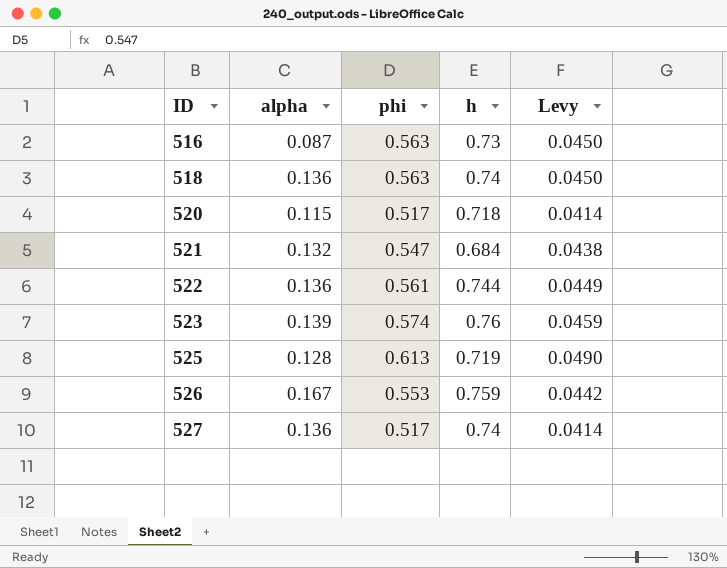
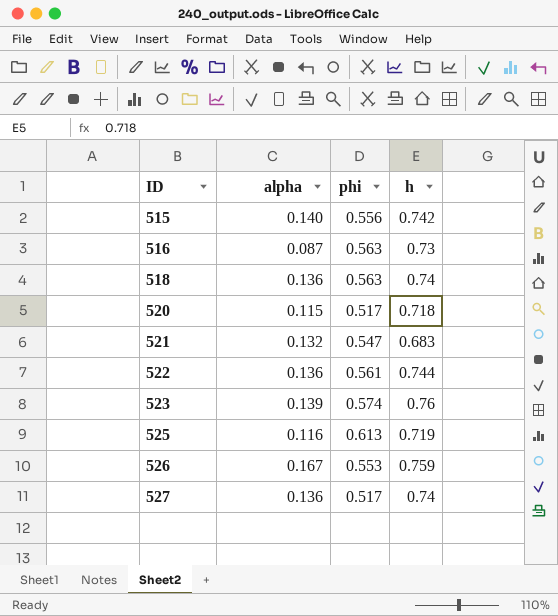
column Levy | formula: [phi] * 0.08 -> none
row 515: none -> 0.140 | 0.556 | 0.742
521 | h: 0.684 -> 0.683
525 | alpha: 0.128 -> 0.116

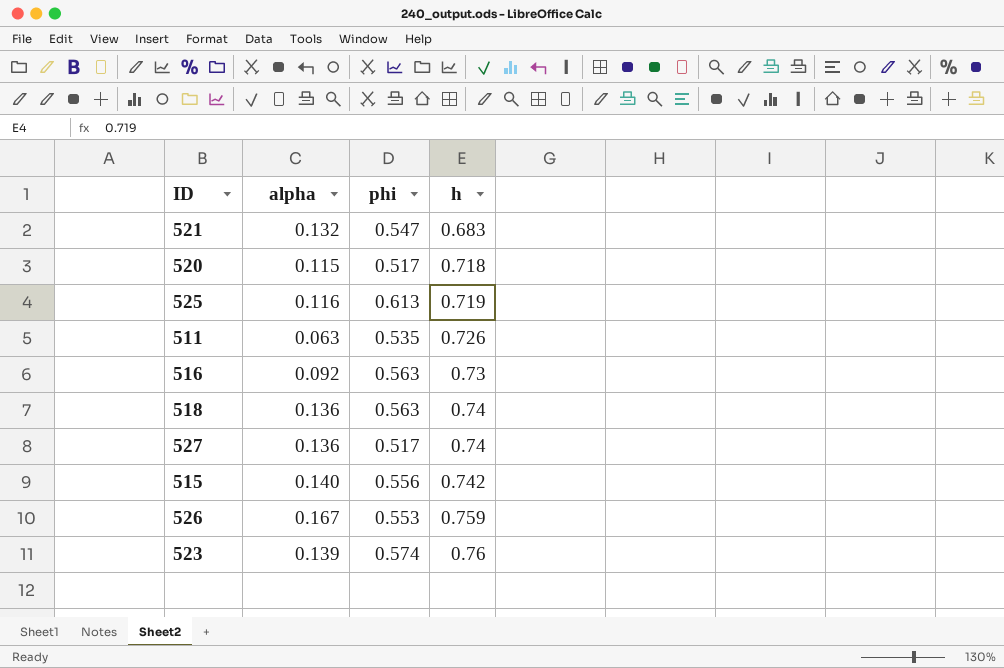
row order: ID ascending -> h ascending
row 522: 0.136 | 0.561 | 0.744 -> none
row 511: none -> 0.063 | 0.535 | 0.726
516 | alpha: 0.087 -> 0.092

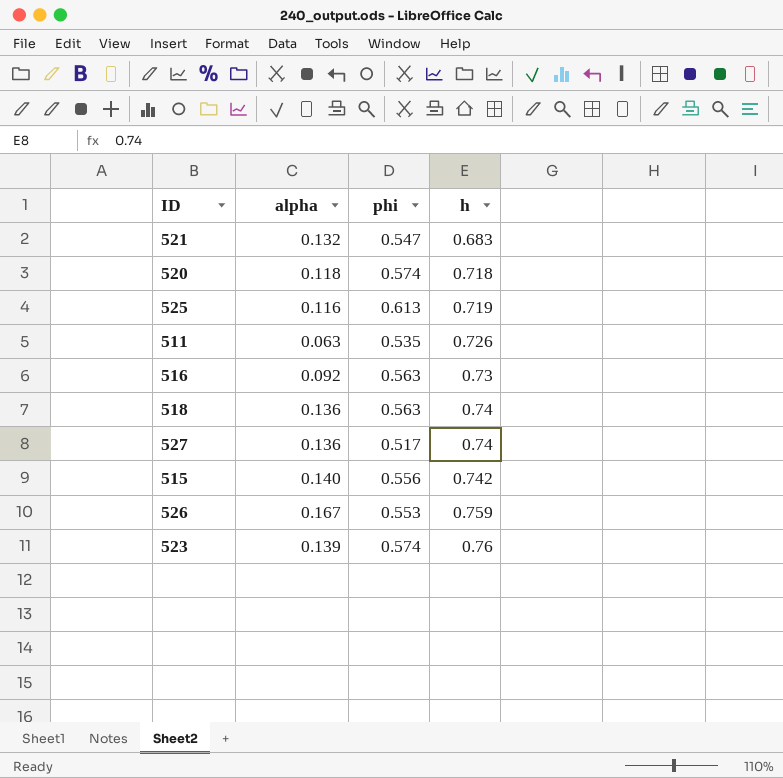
520 | alpha: 0.115 -> 0.118
520 | phi: 0.517 -> 0.574

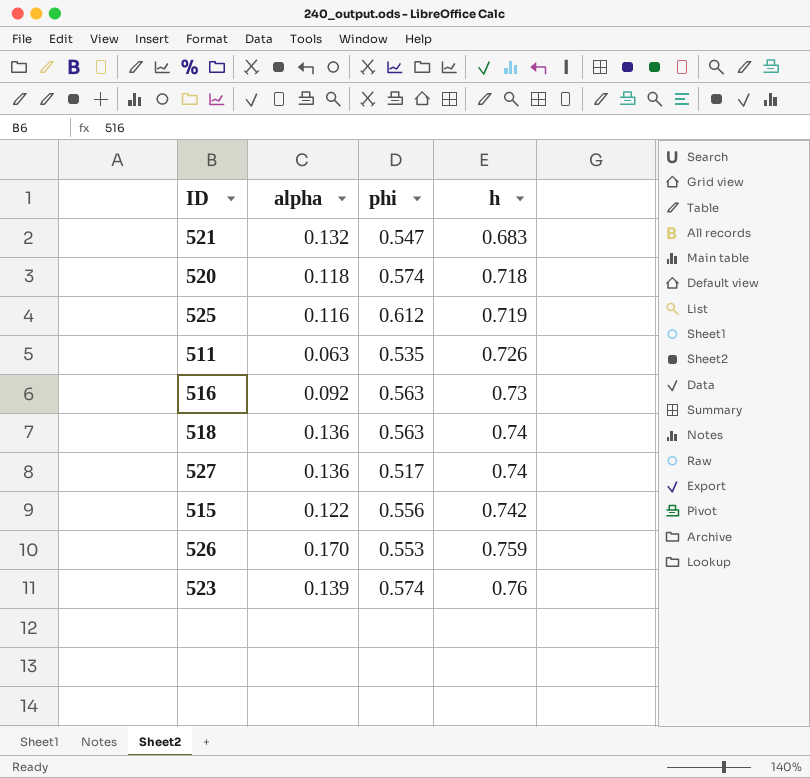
525 | phi: 0.613 -> 0.612
515 | alpha: 0.140 -> 0.122
526 | alpha: 0.167 -> 0.170

